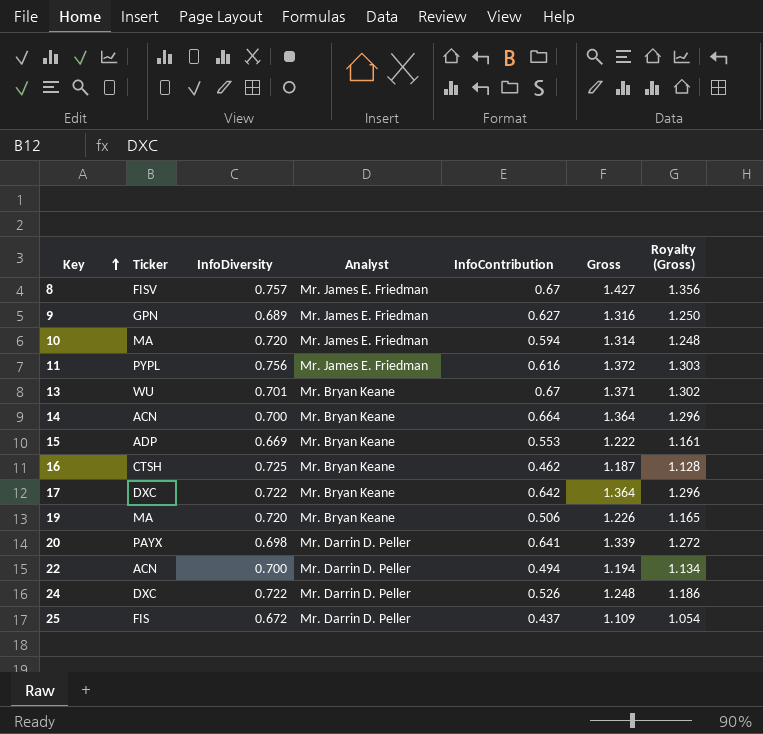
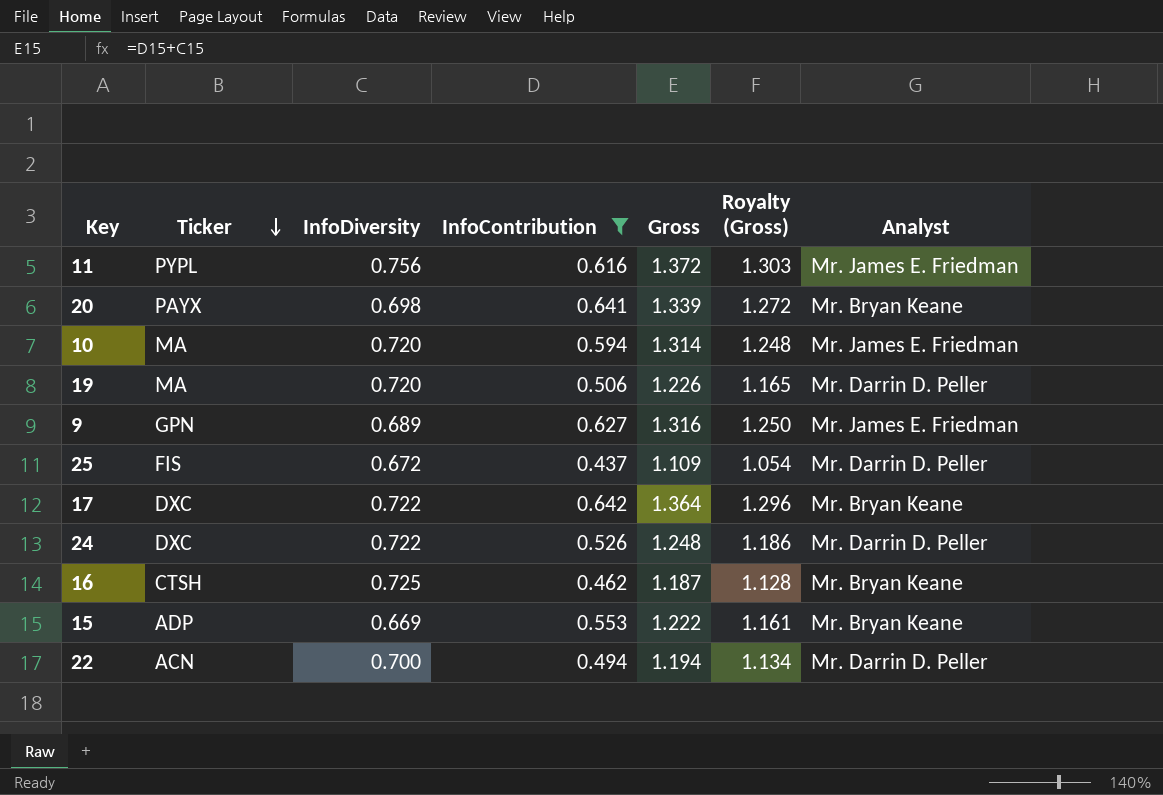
filter: none -> InfoContribution <= 0.642
row order: Key ascending -> Ticker descending
column Analyst | position: 4 -> 7
20 | Analyst: Mr. Darrin D. Peller -> Mr. Bryan Keane
19 | Analyst: Mr. Bryan Keane -> Mr. Darrin D. Peller

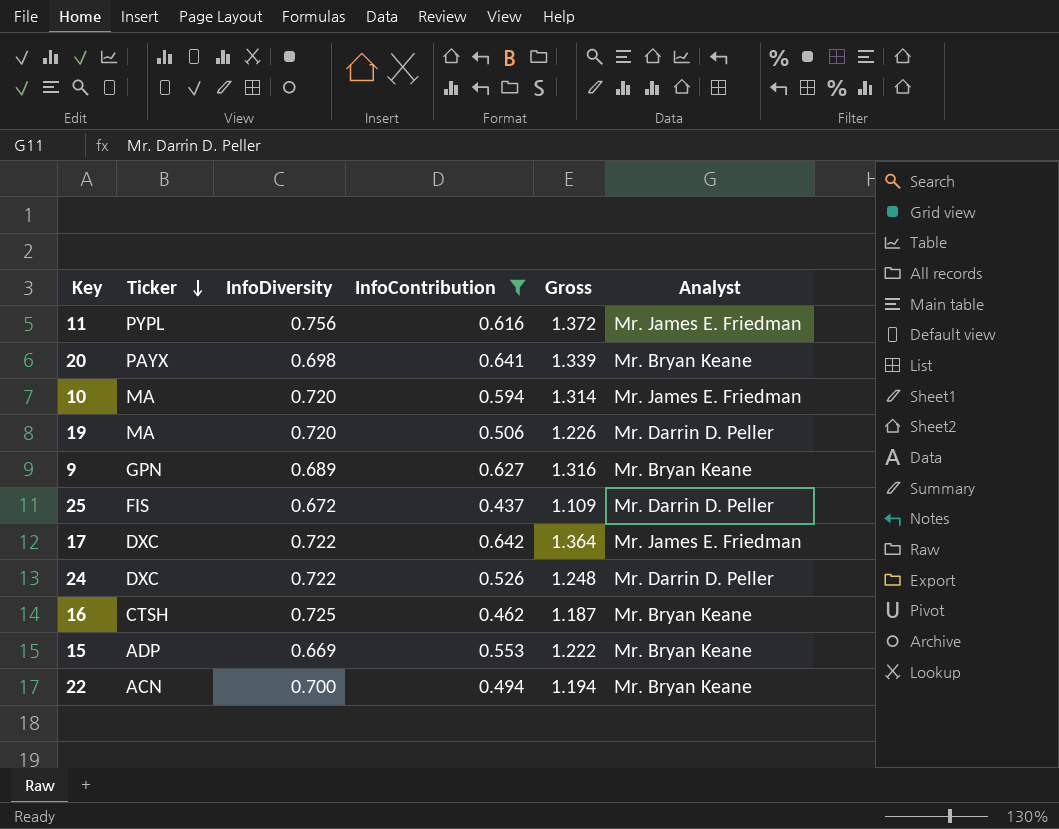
column Royalty (Gross) | formula: [Gross] * 0.95 -> none
9 | Analyst: Mr. James E. Friedman -> Mr. Bryan Keane
17 | Analyst: Mr. Bryan Keane -> Mr. James E. Friedman
22 | Analyst: Mr. Darrin D. Peller -> Mr. Bryan Keane

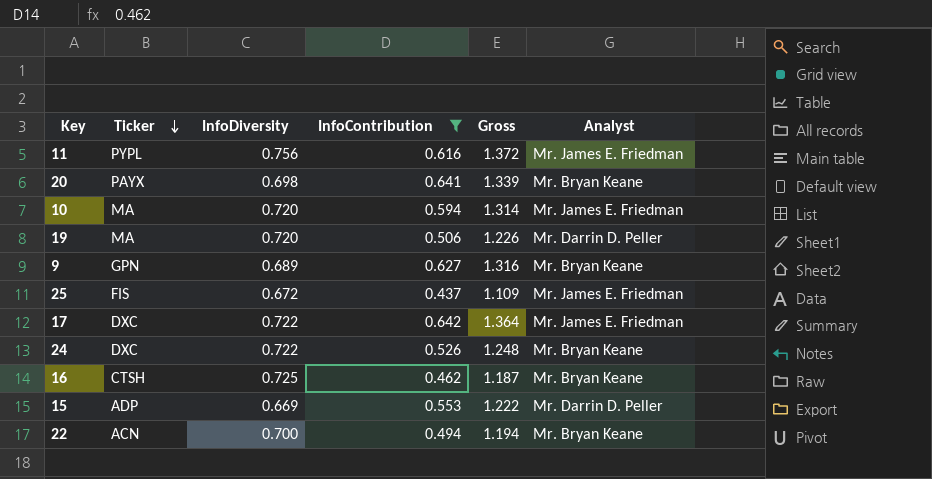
25 | Analyst: Mr. Darrin D. Peller -> Mr. James E. Friedman
24 | Analyst: Mr. Darrin D. Peller -> Mr. Bryan Keane
15 | Analyst: Mr. Bryan Keane -> Mr. Darrin D. Peller

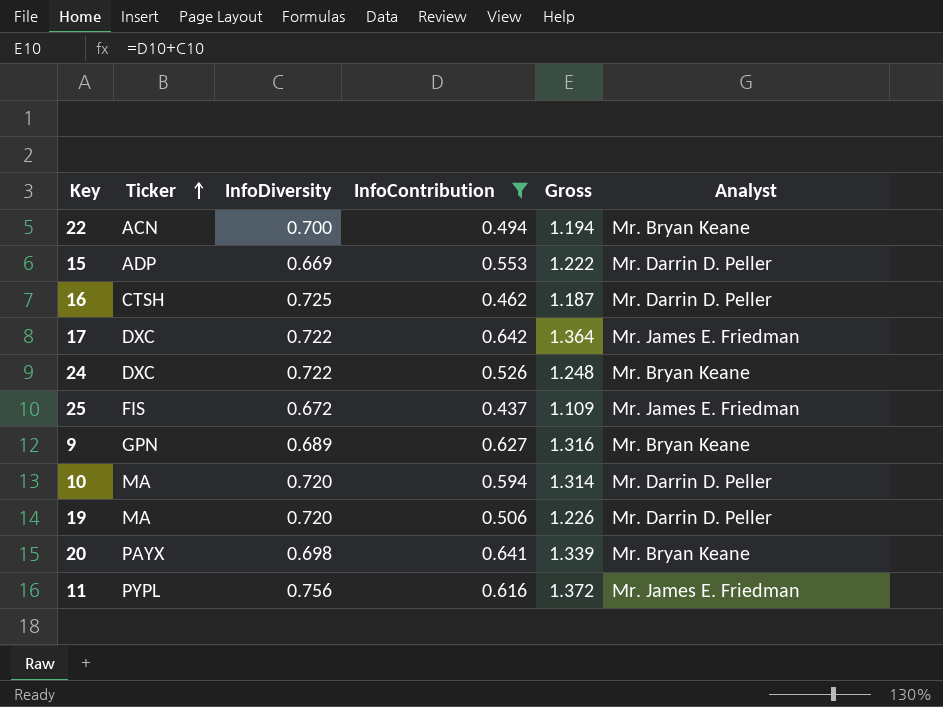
row order: Ticker descending -> Ticker ascending
16 | Analyst: Mr. Bryan Keane -> Mr. Darrin D. Peller
10 | Analyst: Mr. James E. Friedman -> Mr. Darrin D. Peller

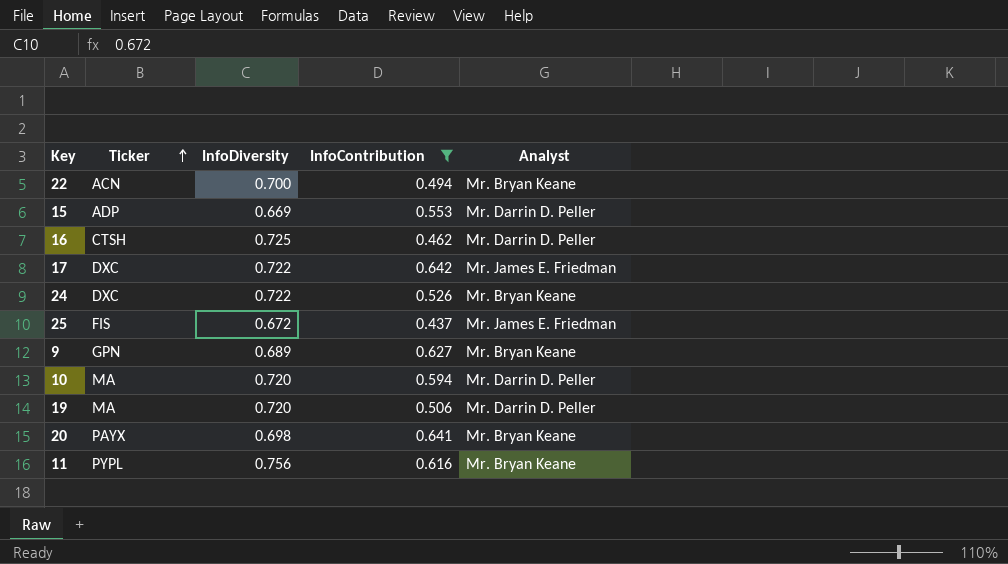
column Gross | formula: [InfoDiversity] + [InfoContribution] -> none
11 | Analyst: Mr. James E. Friedman -> Mr. Bryan Keane

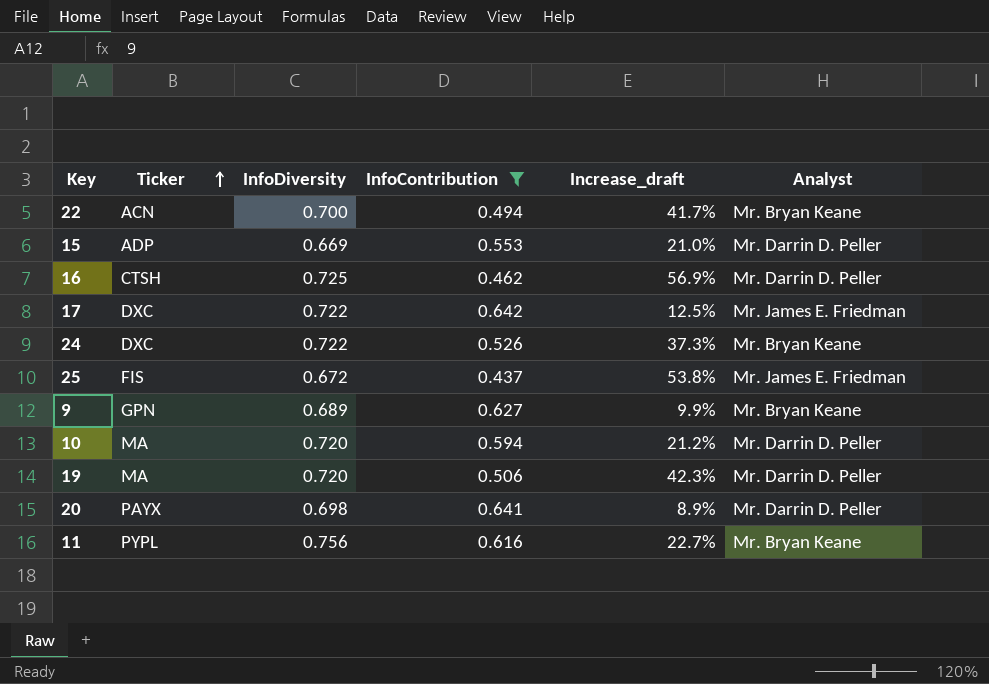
column Increase_draft | formula: none -> ([InfoDiversity] - [InfoContribution]) / [InfoContribution]
20 | Analyst: Mr. Bryan Keane -> Mr. Darrin D. Peller

